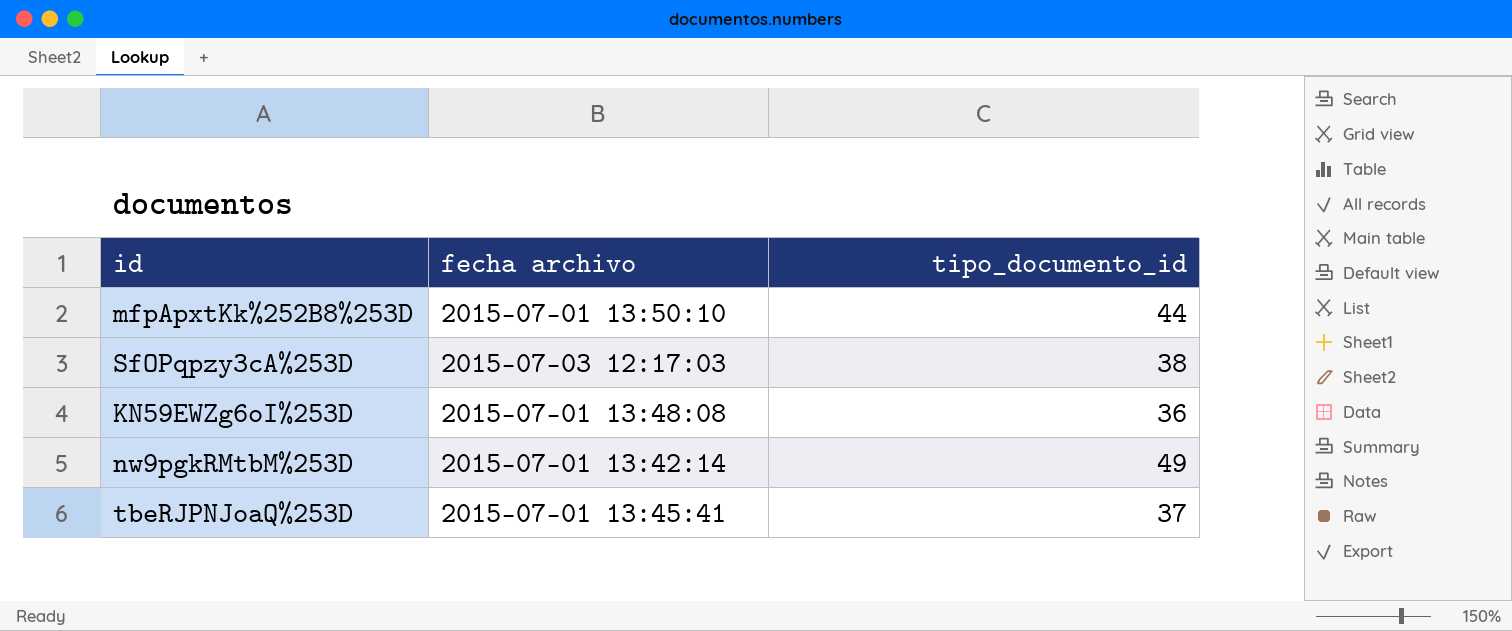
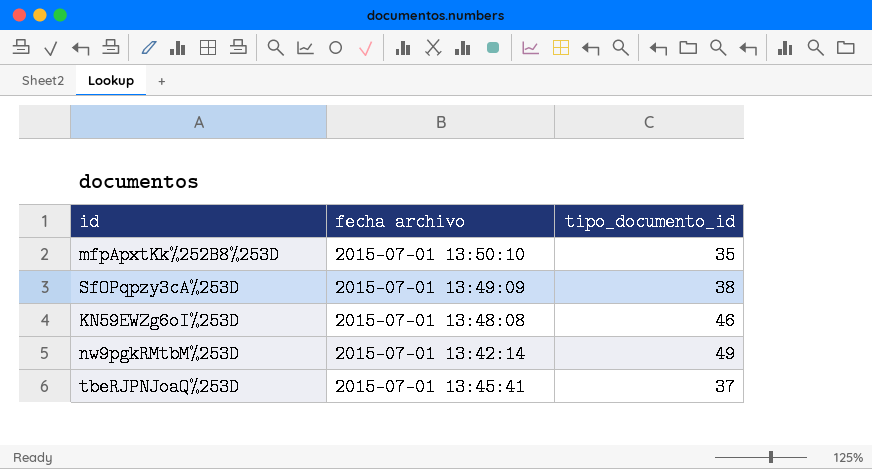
mfpApxtKk%252B8%253D | tipo_documento_id: 44 -> 35
SfOPqpzy3cA%253D | fecha archivo: 2015-07-03 12:17:03 -> 2015-07-01 13:49:09
KN59EWZg6oI%253D | tipo_documento_id: 36 -> 46

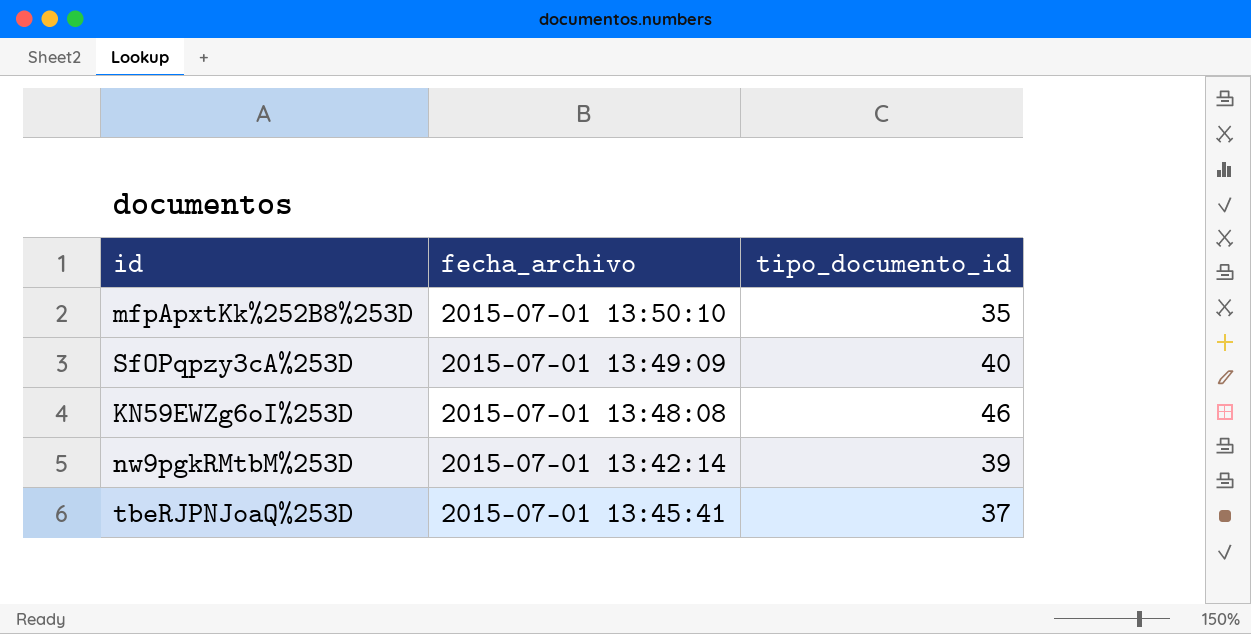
column name: fecha archivo -> fecha_archivo
SfOPqpzy3cA%253D | tipo_documento_id: 38 -> 40
nw9pgkRMtbM%253D | tipo_documento_id: 49 -> 39

